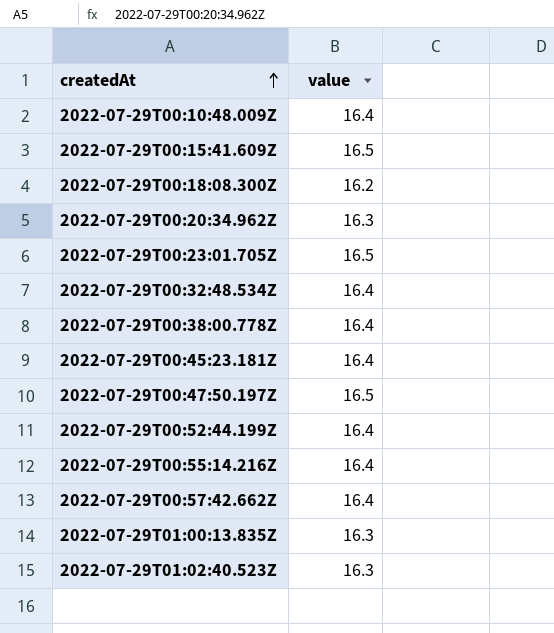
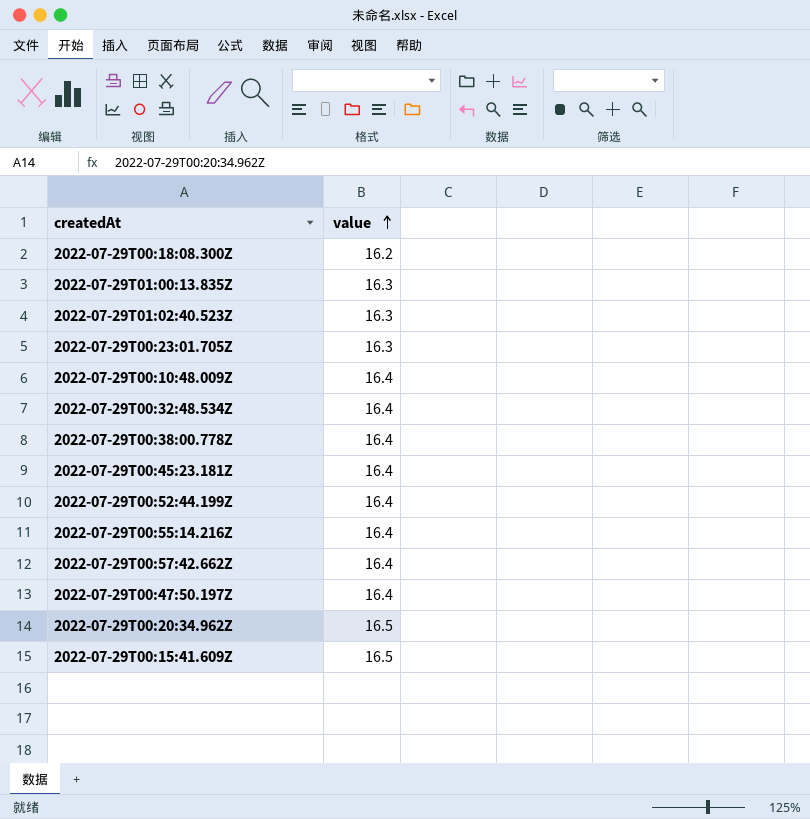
row order: createdAt ascending -> value ascending
2022-07-29T00:23:01.705Z | value: 16.5 -> 16.3
2022-07-29T00:47:50.197Z | value: 16.5 -> 16.4
2022-07-29T00:20:34.962Z | value: 16.3 -> 16.5

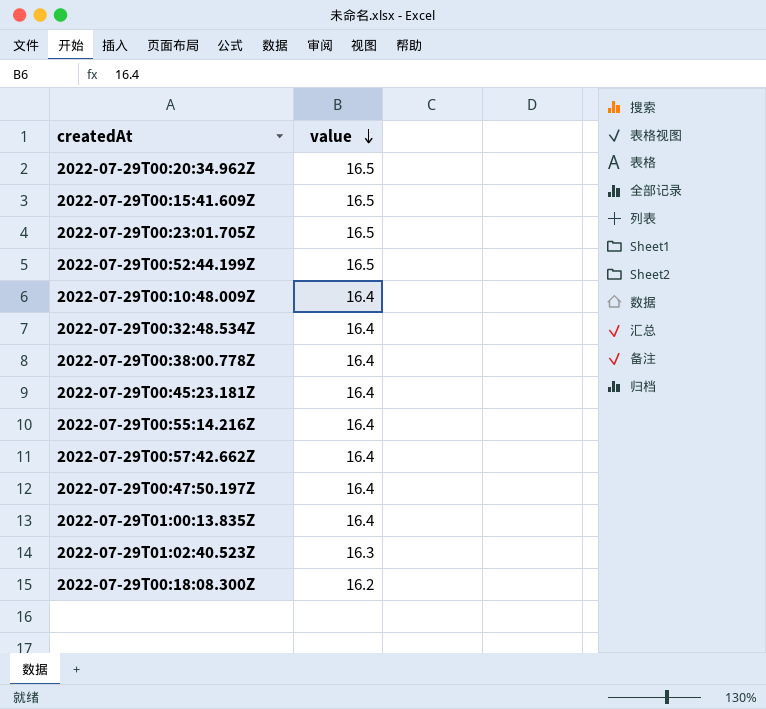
row order: value ascending -> value descending
2022-07-29T00:23:01.705Z | value: 16.3 -> 16.5
2022-07-29T00:52:44.199Z | value: 16.4 -> 16.5
2022-07-29T01:00:13.835Z | value: 16.3 -> 16.4

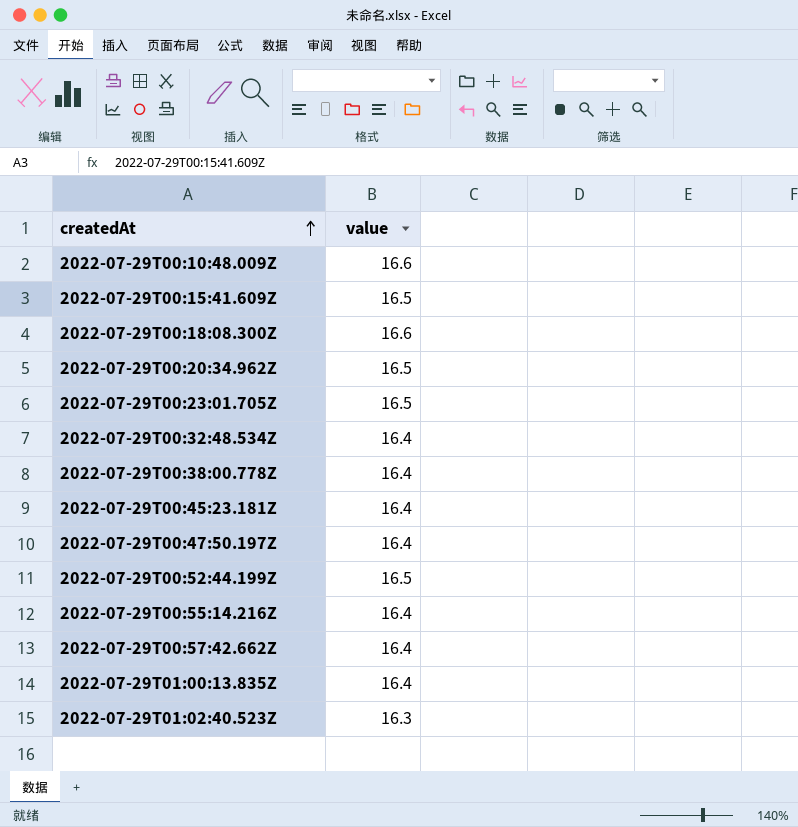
row order: value descending -> createdAt ascending
2022-07-29T00:10:48.009Z | value: 16.4 -> 16.6
2022-07-29T00:18:08.300Z | value: 16.2 -> 16.6

